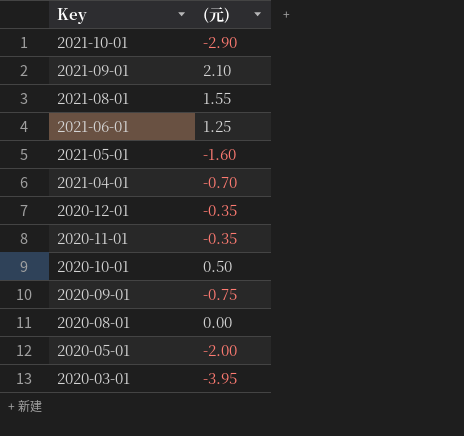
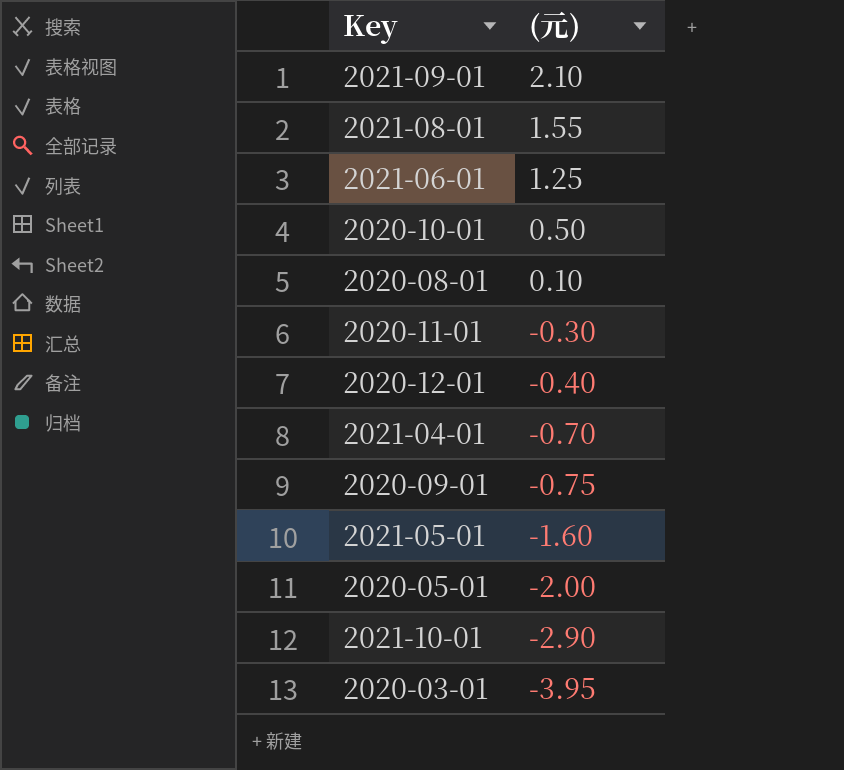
row order: Key descending -> (元) descending
2020-08-01 | (元): 0.00 -> 0.10
2020-11-01 | (元): -0.35 -> -0.30
2020-12-01 | (元): -0.35 -> -0.40

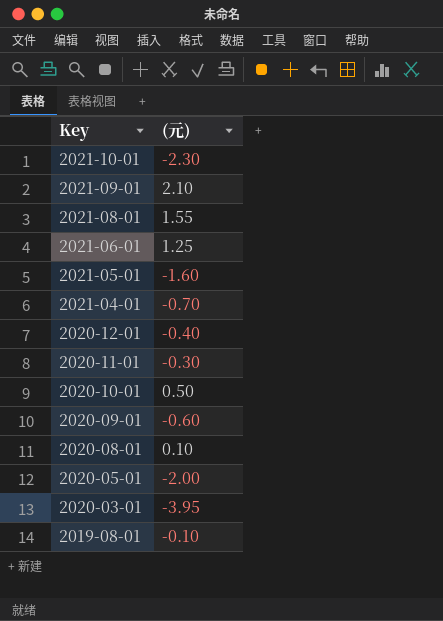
row order: (元) descending -> Key descending
2021-10-01 | (元): -2.90 -> -2.30
2020-09-01 | (元): -0.75 -> -0.60
row 2019-08-01: none -> -0.10

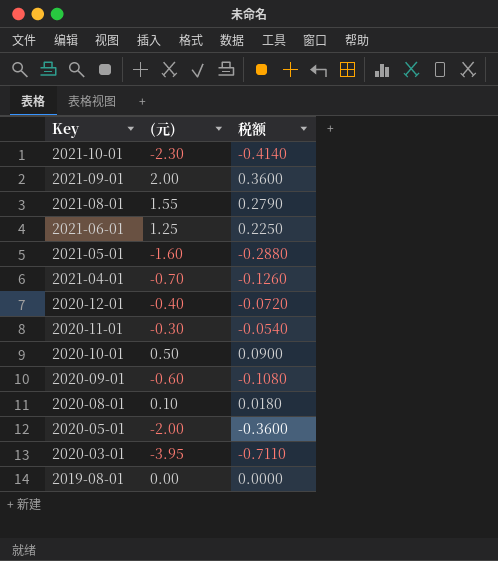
column 税额 | formula: none -> [(元)] * 0.18
2021-09-01 | (元): 2.10 -> 2.00
2019-08-01 | (元): -0.10 -> 0.00

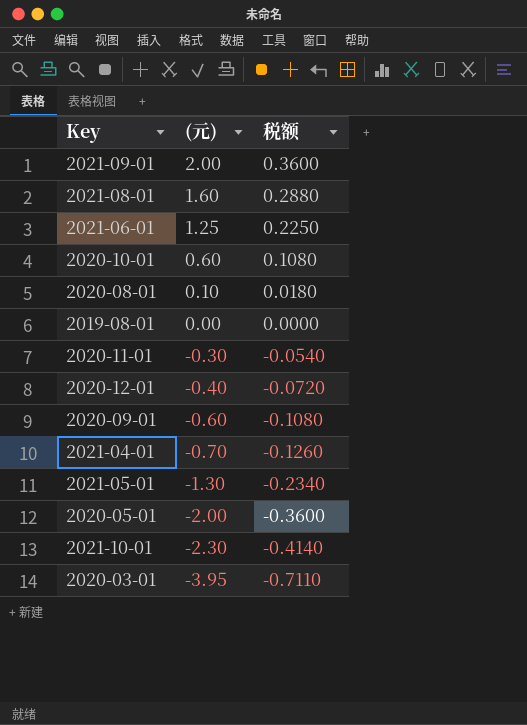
row order: Key descending -> (元) descending
2021-08-01 | (元): 1.55 -> 1.60
2021-08-01 | 税额: 0.2790 -> 0.2880
2020-10-01 | (元): 0.50 -> 0.60
2020-10-01 | 税额: 0.0900 -> 0.1080
2021-05-01 | (元): -1.60 -> -1.30
2021-05-01 | 税额: -0.2880 -> -0.2340

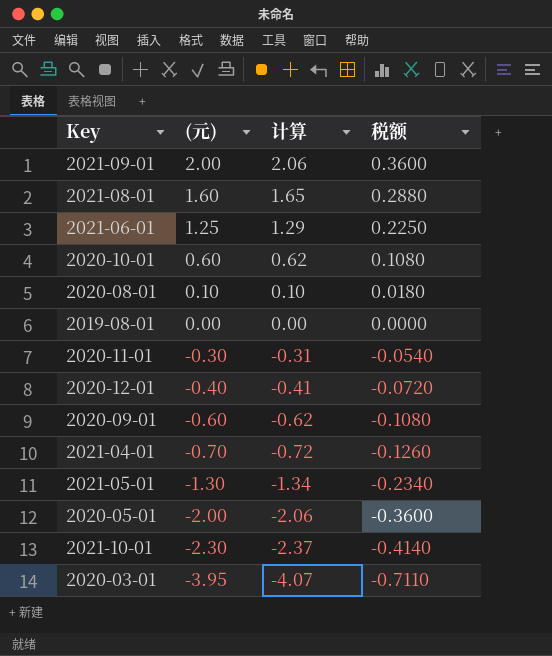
column 计算 | formula: none -> [(元)] * 1.03

